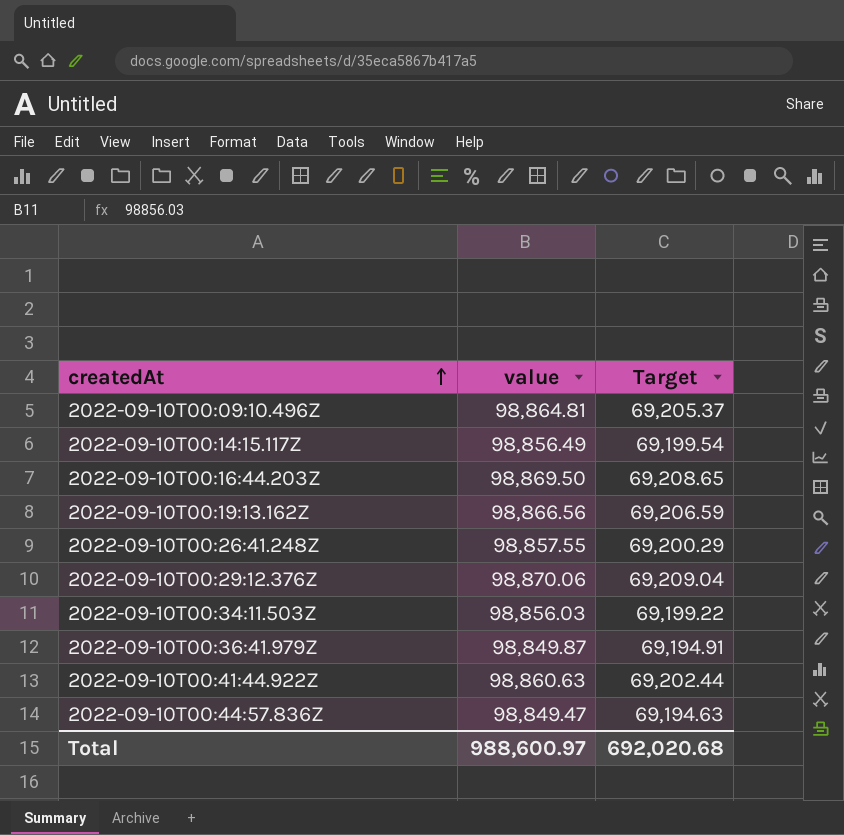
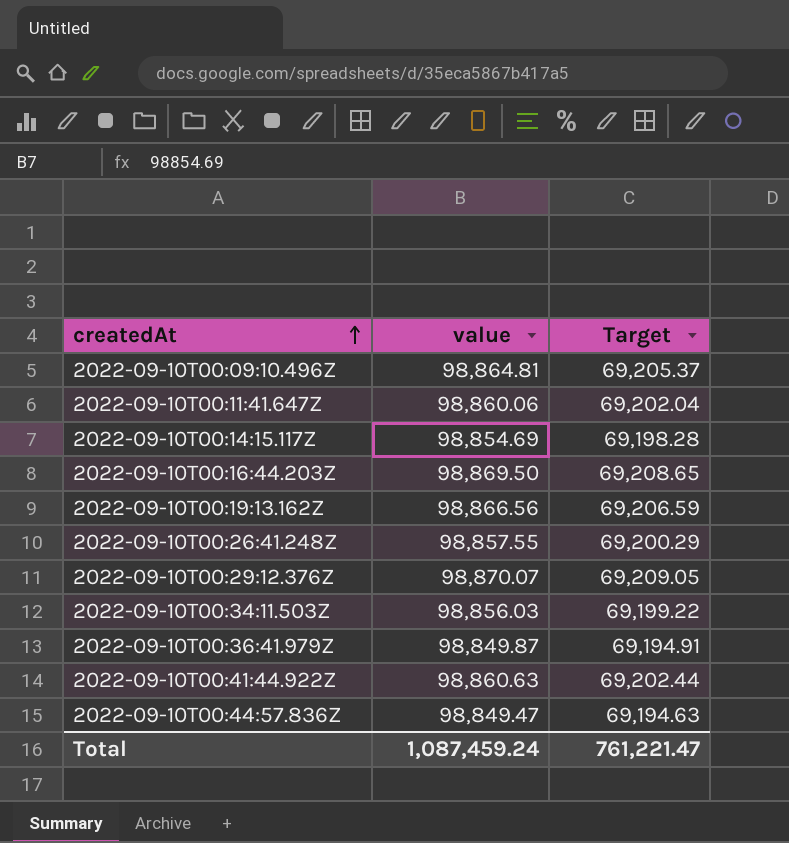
row 2022-09-10T00:11:41.647Z: none -> 98,860.06 | 69,202.04
2022-09-10T00:14:15.117Z | value: 98,856.49 -> 98,854.69
2022-09-10T00:14:15.117Z | Target: 69,199.54 -> 69,198.28
2022-09-10T00:29:12.376Z | value: 98,870.06 -> 98,870.07
2022-09-10T00:29:12.376Z | Target: 69,209.04 -> 69,209.05
Total | value: 988,600.97 -> 1,087,459.24
Total | Target: 692,020.68 -> 761,221.47

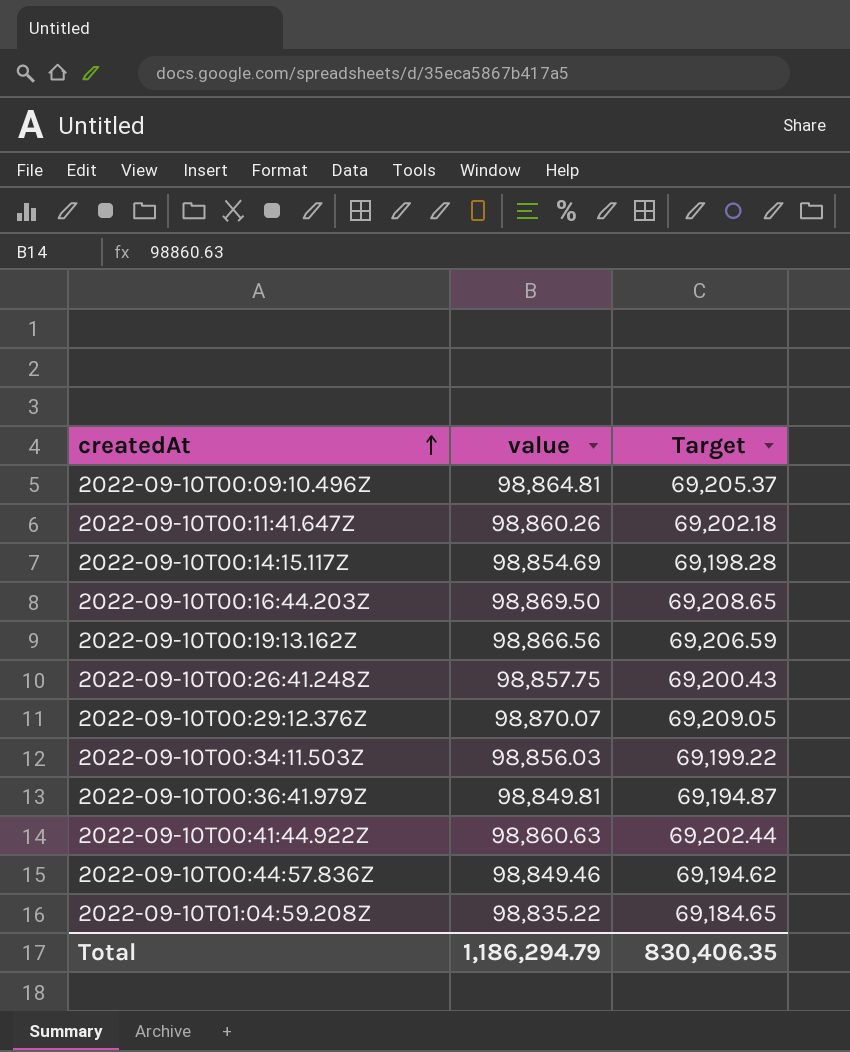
2022-09-10T00:11:41.647Z | value: 98,860.06 -> 98,860.26
2022-09-10T00:11:41.647Z | Target: 69,202.04 -> 69,202.18
2022-09-10T00:26:41.248Z | value: 98,857.55 -> 98,857.75
2022-09-10T00:26:41.248Z | Target: 69,200.29 -> 69,200.43
2022-09-10T00:36:41.979Z | value: 98,849.87 -> 98,849.81
2022-09-10T00:36:41.979Z | Target: 69,194.91 -> 69,194.87
2022-09-10T00:44:57.836Z | value: 98,849.47 -> 98,849.46
2022-09-10T00:44:57.836Z | Target: 69,194.63 -> 69,194.62
row 2022-09-10T01:04:59.208Z: none -> 98,835.22 | 69,184.65
Total | value: 1,087,459.24 -> 1,186,294.79
Total | Target: 761,221.47 -> 830,406.35

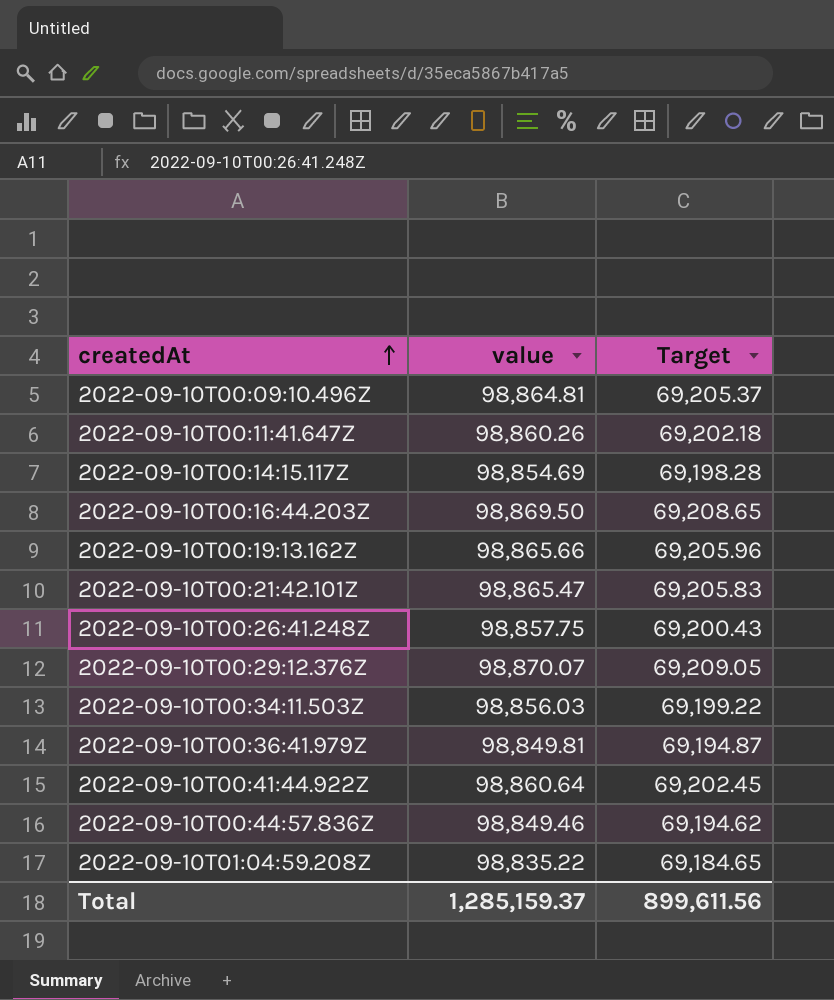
2022-09-10T00:19:13.162Z | value: 98,866.56 -> 98,865.66
2022-09-10T00:19:13.162Z | Target: 69,206.59 -> 69,205.96
row 2022-09-10T00:21:42.101Z: none -> 98,865.47 | 69,205.83
2022-09-10T00:41:44.922Z | value: 98,860.63 -> 98,860.64
2022-09-10T00:41:44.922Z | Target: 69,202.44 -> 69,202.45
Total | value: 1,186,294.79 -> 1,285,159.37
Total | Target: 830,406.35 -> 899,611.56

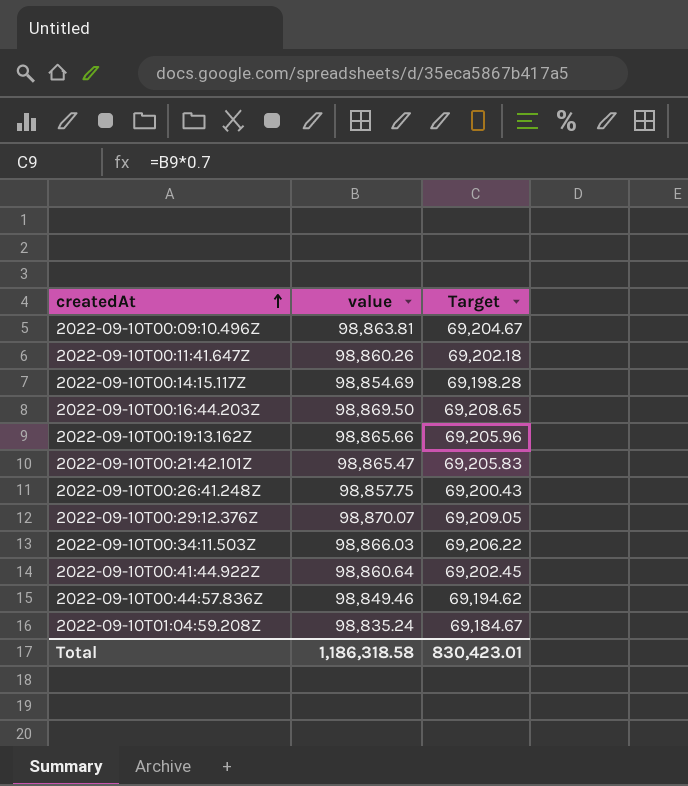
row 2022-09-10T00:36:41.979Z: 98,849.81 | 69,194.87 -> none
2022-09-10T00:09:10.496Z | value: 98,864.81 -> 98,863.81
2022-09-10T00:09:10.496Z | Target: 69,205.37 -> 69,204.67
2022-09-10T00:34:11.503Z | value: 98,856.03 -> 98,866.03
2022-09-10T00:34:11.503Z | Target: 69,199.22 -> 69,206.22
2022-09-10T01:04:59.208Z | value: 98,835.22 -> 98,835.24
2022-09-10T01:04:59.208Z | Target: 69,184.65 -> 69,184.67
Total | value: 1,285,159.37 -> 1,186,318.58
Total | Target: 899,611.56 -> 830,423.01

